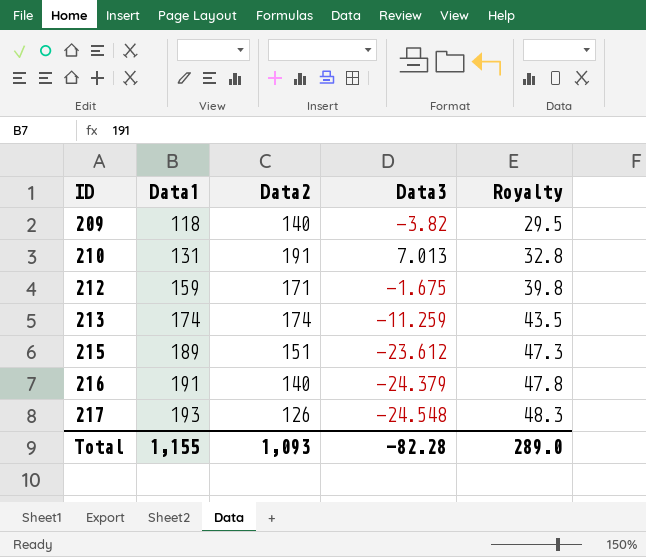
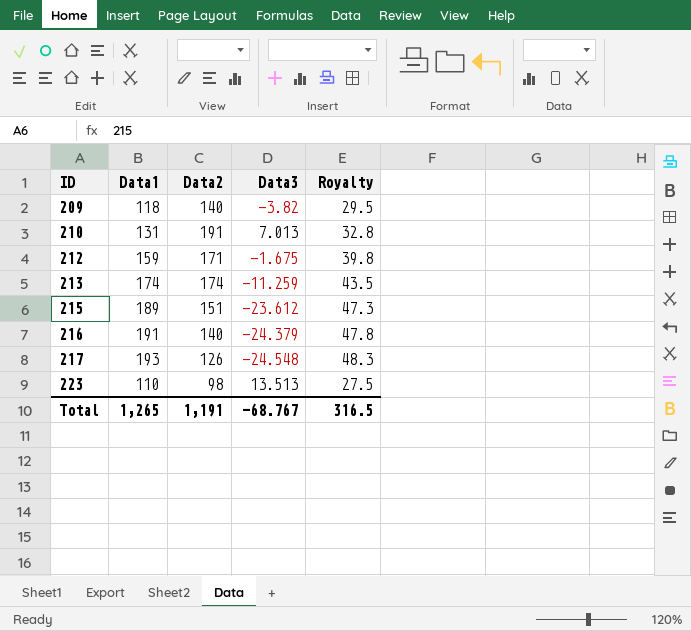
row 223: none -> 110 | 98 | 13.513 | 27.5
Total | Data1: 1,155 -> 1,265
Total | Data2: 1,093 -> 1,191
Total | Data3: -82.28 -> -68.767
Total | Royalty: 289.0 -> 316.5

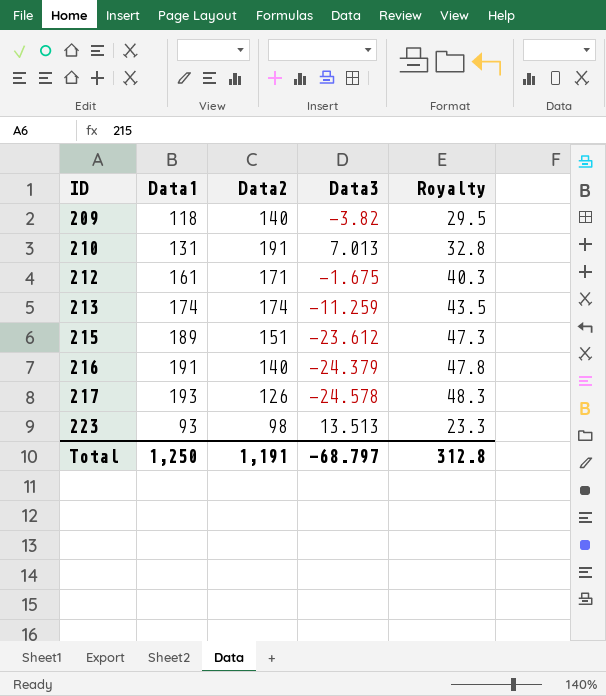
212 | Data1: 159 -> 161
212 | Royalty: 39.8 -> 40.3
217 | Data3: -24.548 -> -24.578
223 | Data1: 110 -> 93
223 | Royalty: 27.5 -> 23.3
Total | Data1: 1,265 -> 1,250
Total | Data3: -68.767 -> -68.797
Total | Royalty: 316.5 -> 312.8

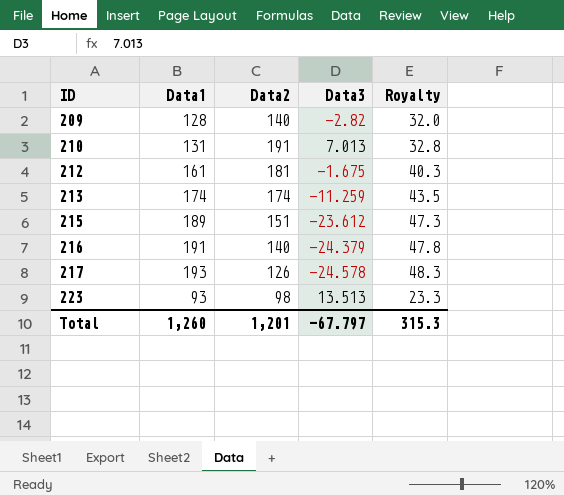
209 | Data1: 118 -> 128
209 | Data3: -3.82 -> -2.82
209 | Royalty: 29.5 -> 32.0
212 | Data2: 171 -> 181
Total | Data1: 1,250 -> 1,260
Total | Data2: 1,191 -> 1,201
Total | Data3: -68.797 -> -67.797
Total | Royalty: 312.8 -> 315.3

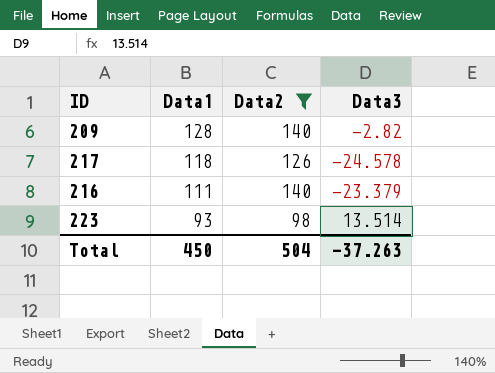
filter: none -> Data2 <= 140
row order: ID ascending -> Data1 descending
column Royalty | formula: [Data1] * 0.25 -> none
217 | Data1: 193 -> 118
216 | Data1: 191 -> 111
216 | Data3: -24.379 -> -23.379
223 | Data3: 13.513 -> 13.514
Total | Data1: 1,260 -> 450
Total | Data2: 1,201 -> 504
Total | Data3: -67.797 -> -37.263

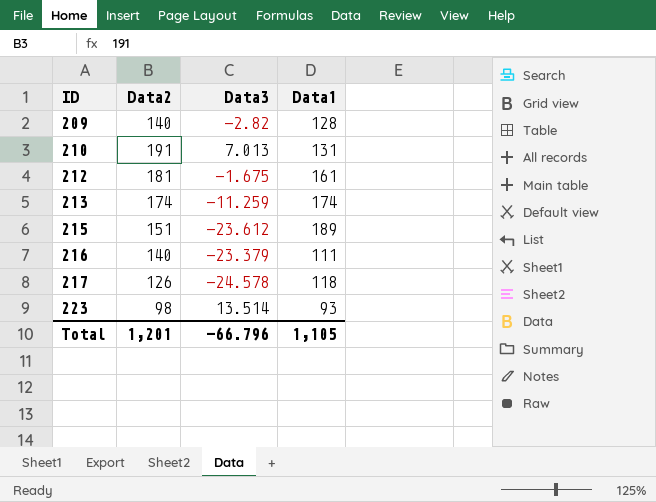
filter: Data2 <= 140 -> none
row order: Data1 descending -> ID ascending
column Data1 | position: 2 -> 4
Total | Data2: 504 -> 1,201
Total | Data3: -37.263 -> -66.796
Total | Data1: 450 -> 1,105

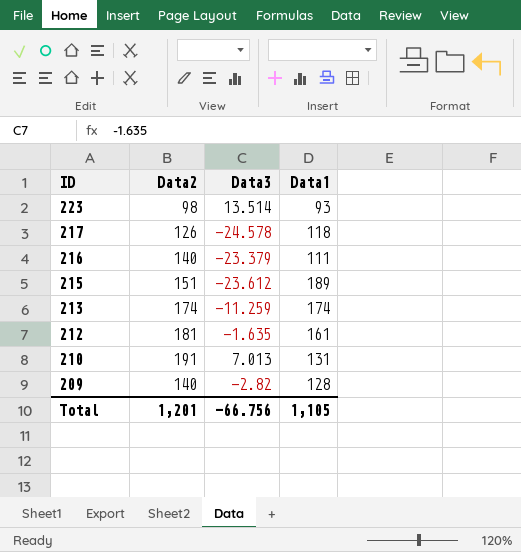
row order: ID ascending -> ID descending
212 | Data3: -1.675 -> -1.635
Total | Data3: -66.796 -> -66.756

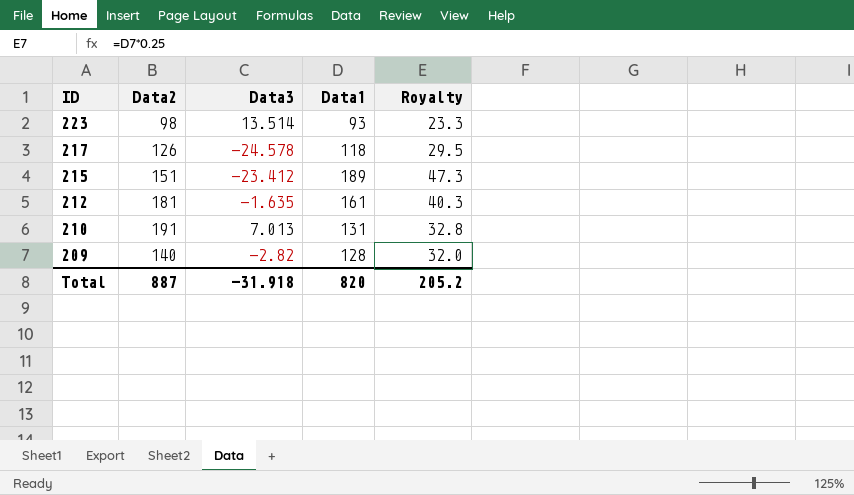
column Royalty | formula: none -> [Data1] * 0.25
row 216: 140 | -23.379 | 111 -> none
row 213: 174 | -11.259 | 174 -> none
215 | Data3: -23.612 -> -23.412
Total | Data2: 1,201 -> 887
Total | Data3: -66.756 -> -31.918
Total | Data1: 1,105 -> 820

